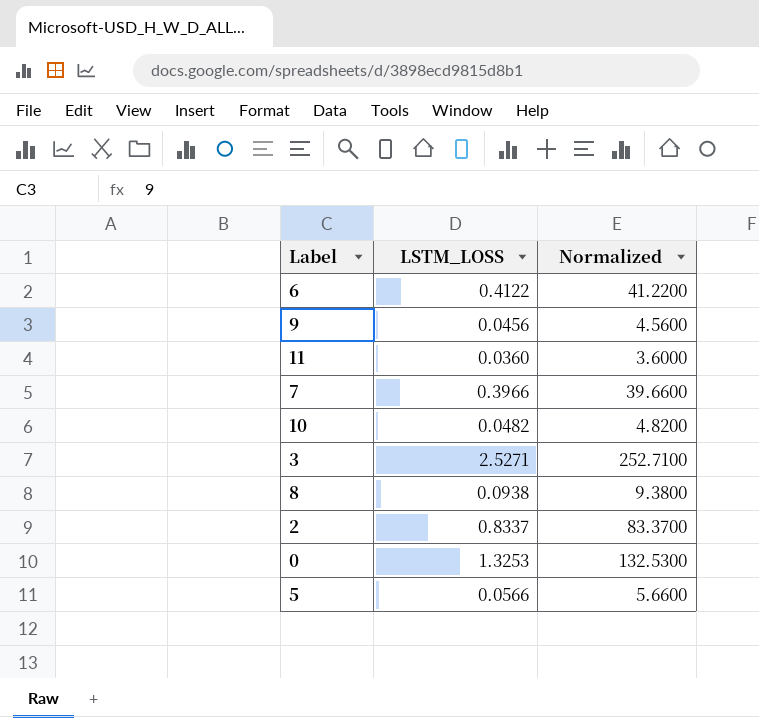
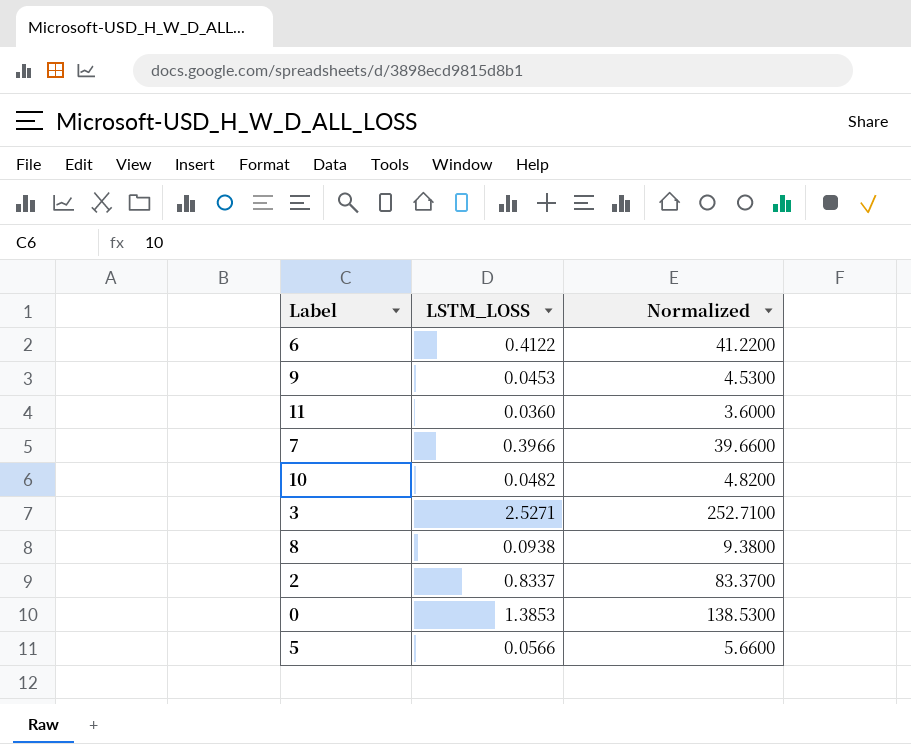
9 | LSTM_LOSS: 0.0456 -> 0.0453
9 | Normalized: 4.5600 -> 4.5300
0 | LSTM_LOSS: 1.3253 -> 1.3853
0 | Normalized: 132.5300 -> 138.5300

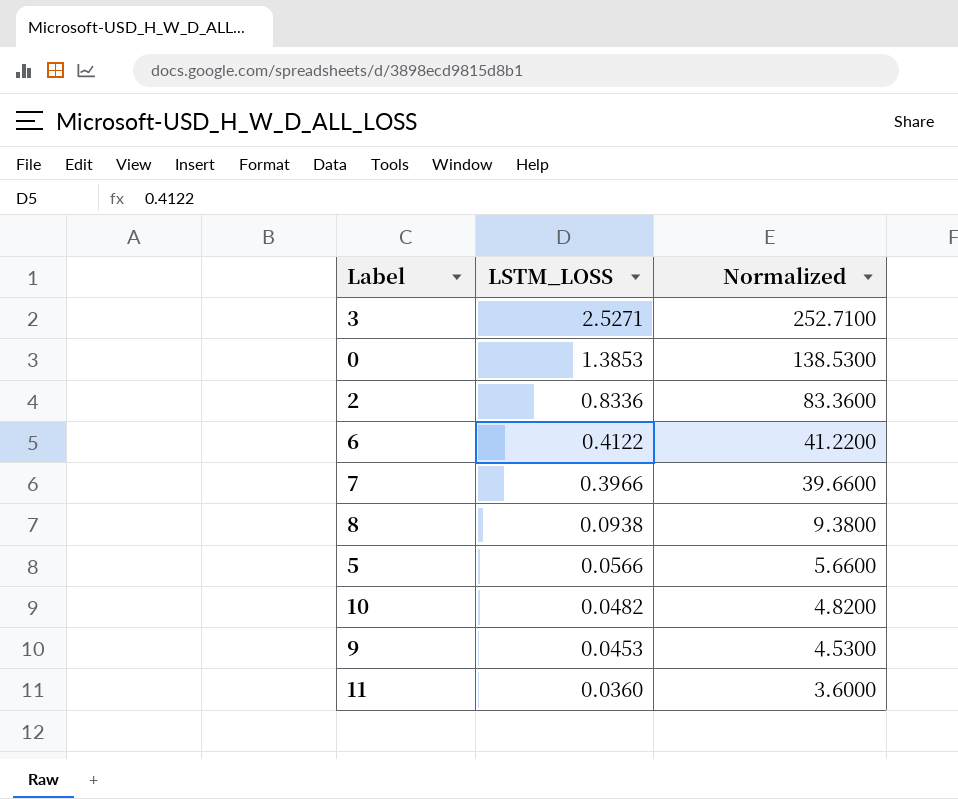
row order: none -> LSTM_LOSS descending
2 | LSTM_LOSS: 0.8337 -> 0.8336
2 | Normalized: 83.3700 -> 83.3600

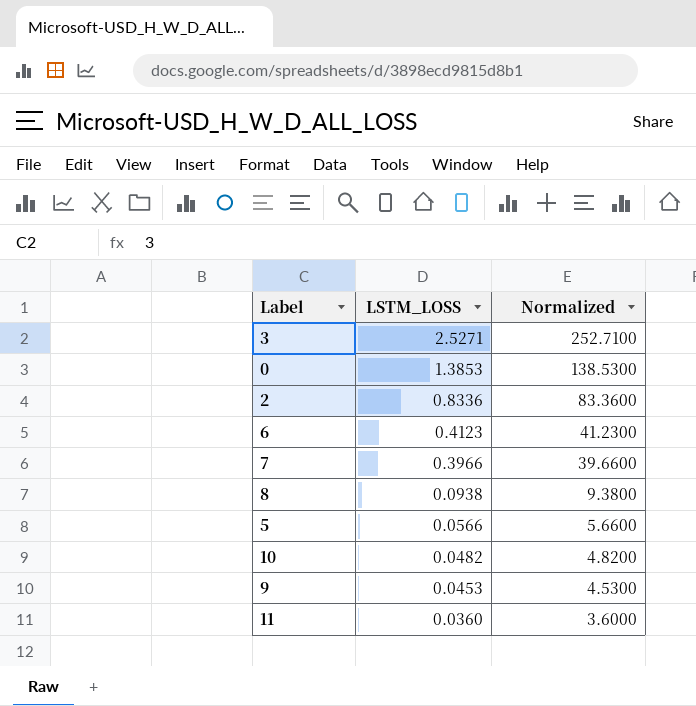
6 | LSTM_LOSS: 0.4122 -> 0.4123
6 | Normalized: 41.2200 -> 41.2300

